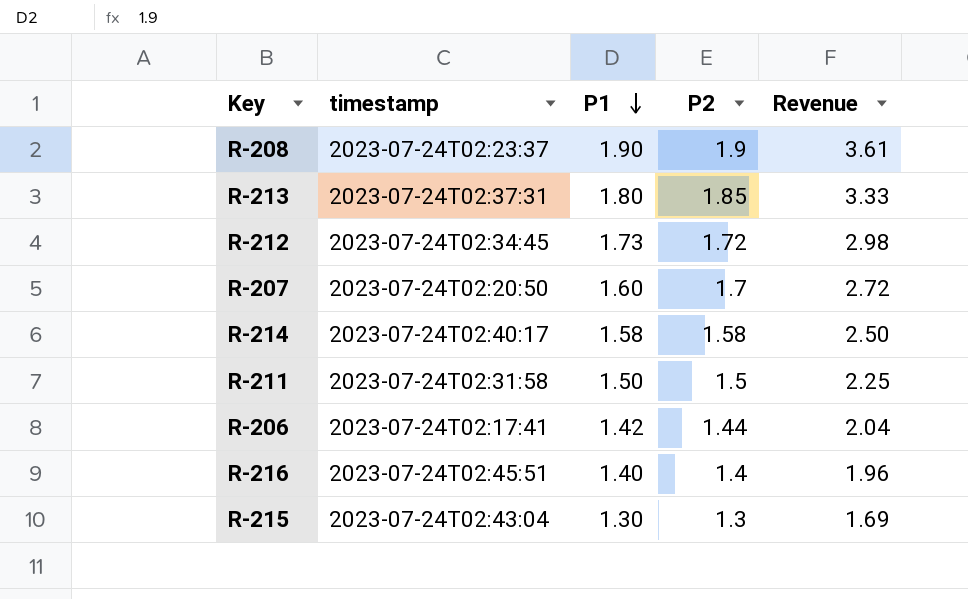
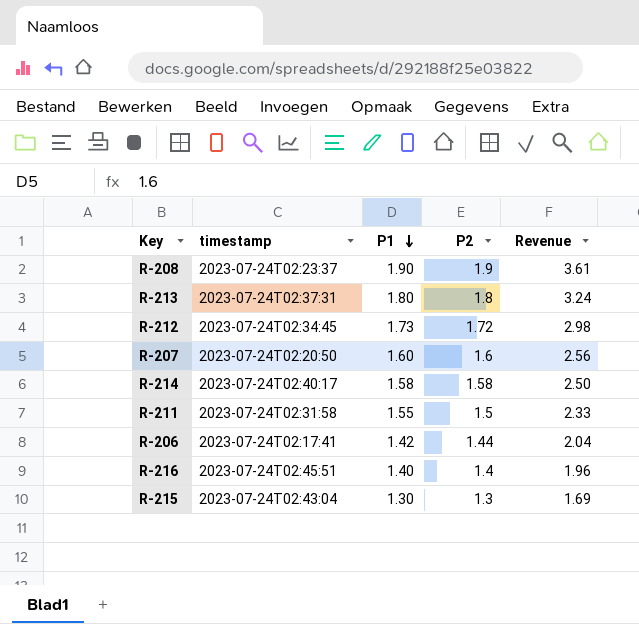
R-213 | P2: 1.85 -> 1.8
R-213 | Revenue: 3.33 -> 3.24
R-207 | P2: 1.7 -> 1.6
R-207 | Revenue: 2.72 -> 2.56
R-211 | P1: 1.50 -> 1.55
R-211 | Revenue: 2.25 -> 2.33

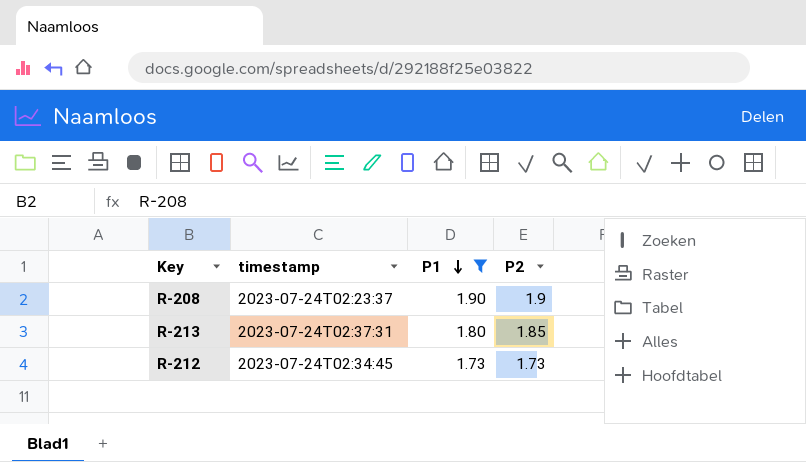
filter: none -> P1 >= 1.73
column Revenue | formula: [P1] * [P2] -> none
R-213 | P2: 1.8 -> 1.85
R-212 | P2: 1.72 -> 1.73

